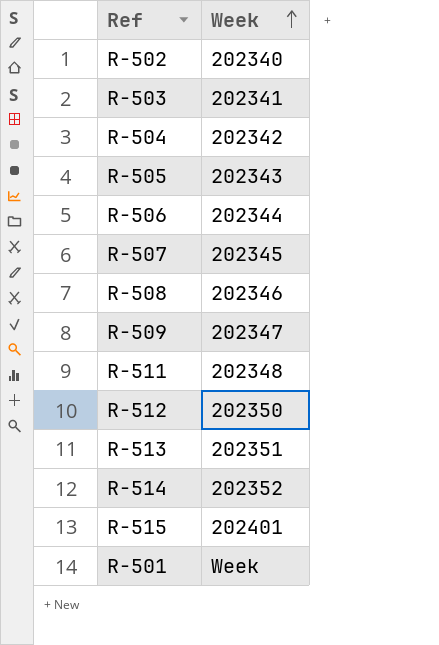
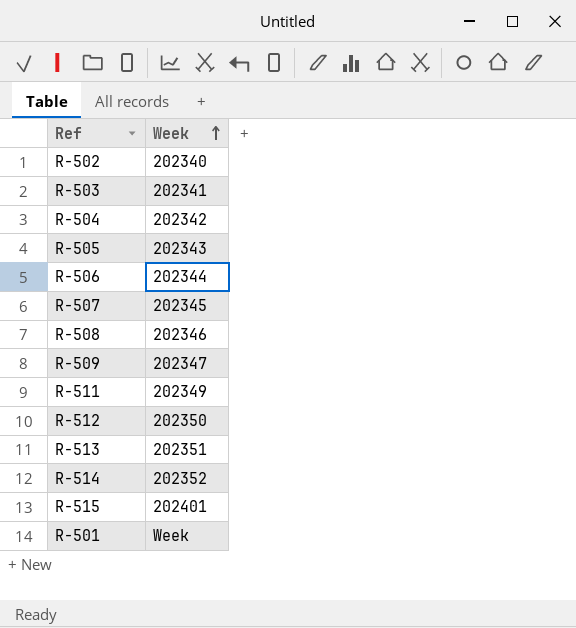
R-511 | Week: 202348 -> 202349

